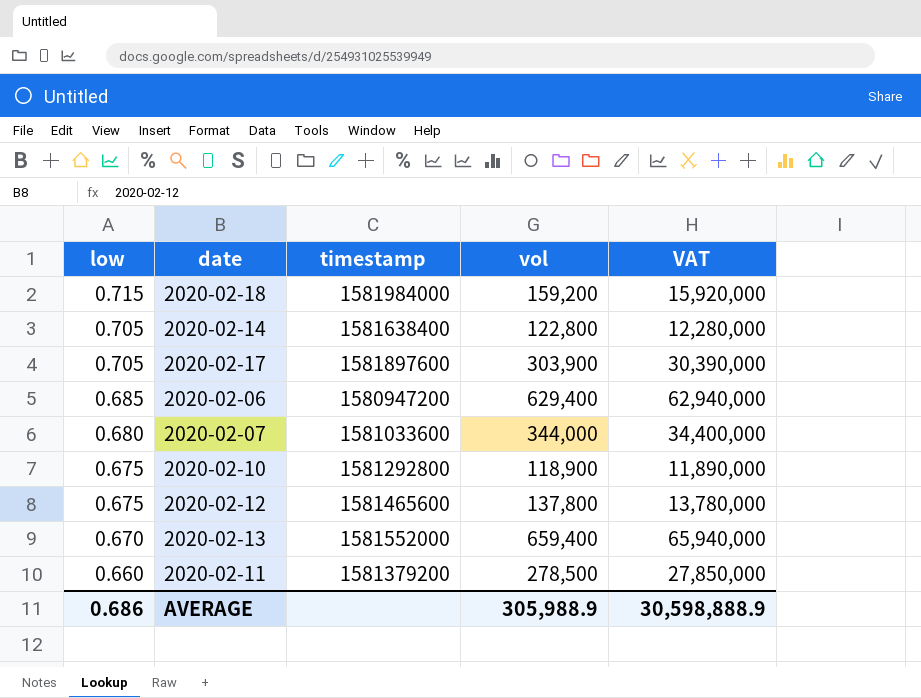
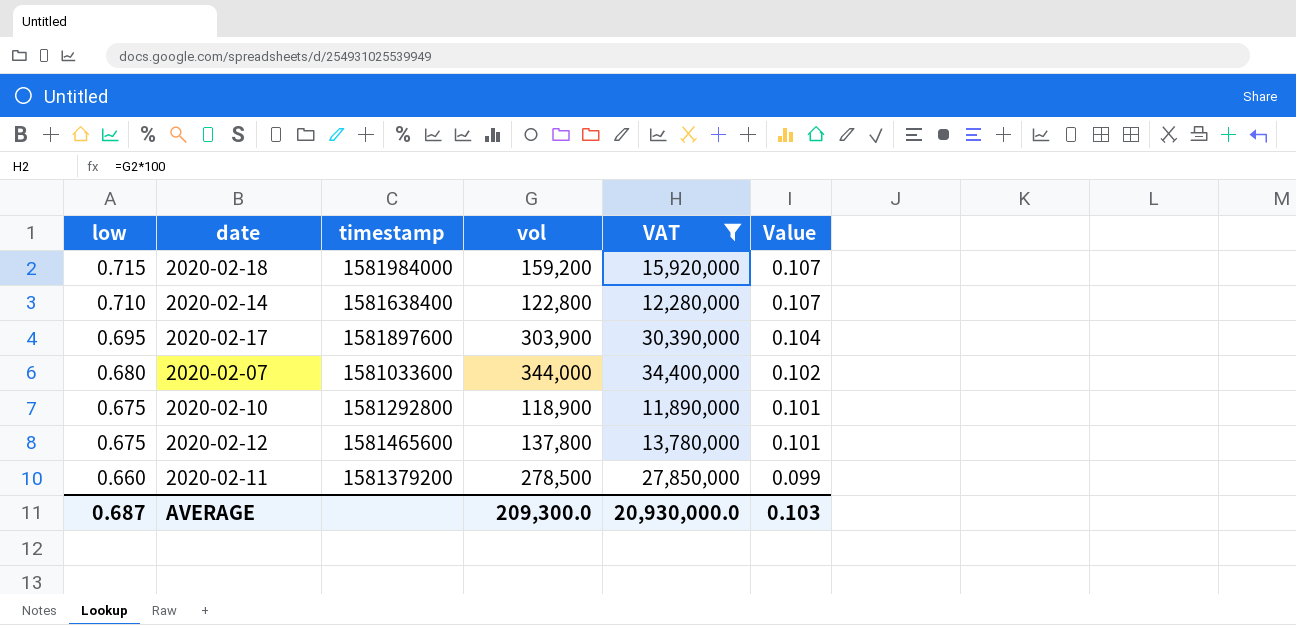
filter: none -> VAT <= 34,400,000
column Value | formula: none -> [low] * 0.15
2020-02-14 | low: 0.705 -> 0.710
2020-02-17 | low: 0.705 -> 0.695
AVERAGE | low: 0.686 -> 0.687
AVERAGE | vol: 305,988.9 -> 209,300.0
AVERAGE | VAT: 30,598,888.9 -> 20,930,000.0

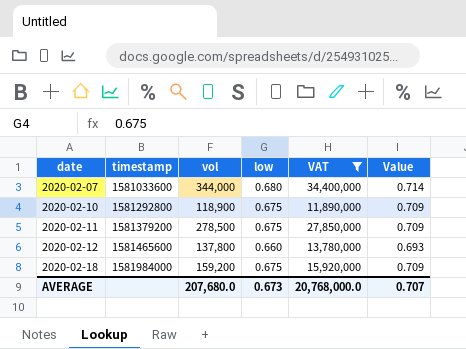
row order: low descending -> date ascending
column low | position: 1 -> 4
column Value | formula: [low] * 0.15 -> [low] * 1.05
row 2020-02-14: 0.710 | 1581638400 | 122,800 | 12,280,000 | 0.107 -> none
row 2020-02-17: 0.695 | 1581897600 | 303,900 | 30,390,000 | 0.104 -> none
2020-02-11 | low: 0.660 -> 0.675
2020-02-12 | low: 0.675 -> 0.660
2020-02-18 | low: 0.715 -> 0.675
AVERAGE | vol: 209,300.0 -> 207,680.0
AVERAGE | low: 0.687 -> 0.673
AVERAGE | VAT: 20,930,000.0 -> 20,768,000.0
AVERAGE | Value: 0.103 -> 0.707

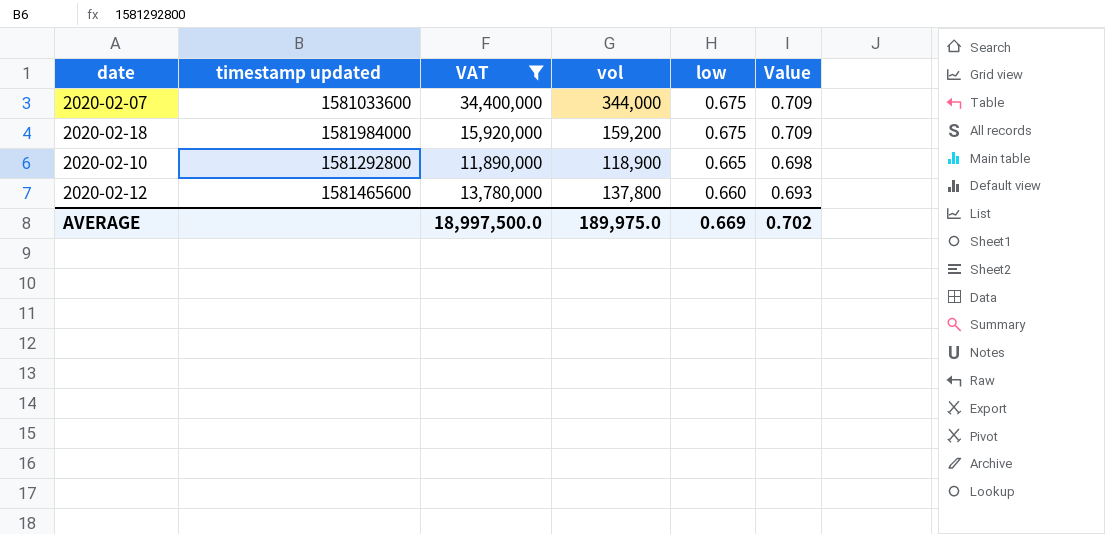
row order: date ascending -> low descending
column name: timestamp -> timestamp updated
column VAT | position: 5 -> 3
row 2020-02-11: 1581379200 | 278,500 | 0.675 | 27,850,000 | 0.709 -> none
2020-02-07 | low: 0.680 -> 0.675
2020-02-07 | Value: 0.714 -> 0.709
2020-02-10 | low: 0.675 -> 0.665
2020-02-10 | Value: 0.709 -> 0.698
AVERAGE | VAT: 20,768,000.0 -> 18,997,500.0
AVERAGE | vol: 207,680.0 -> 189,975.0
AVERAGE | low: 0.673 -> 0.669
AVERAGE | Value: 0.707 -> 0.702

